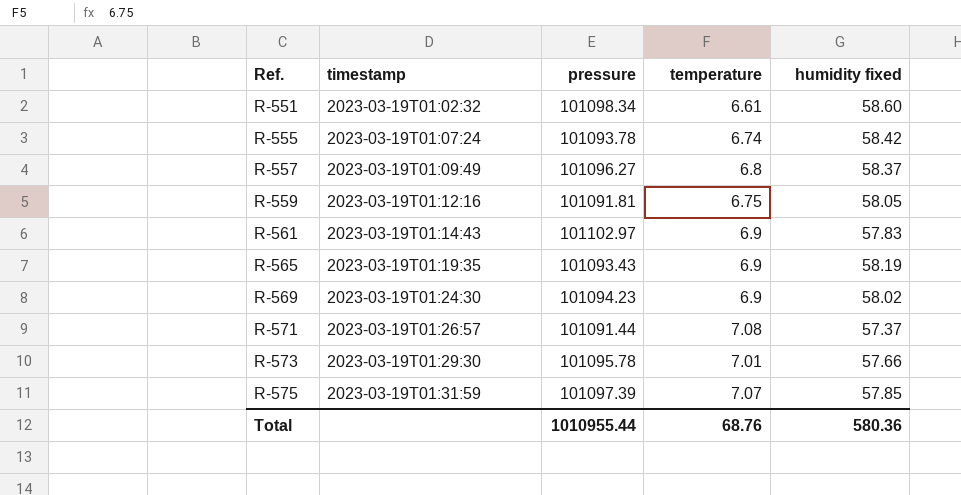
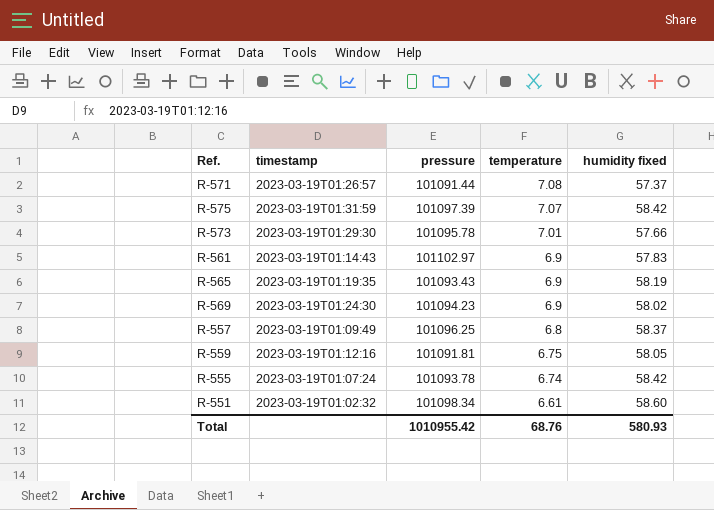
row order: Ref. ascending -> temperature descending
R-575 | humidity fixed: 57.85 -> 58.42
R-557 | pressure: 101096.27 -> 101096.25
Total | pressure: 1010955.44 -> 1010955.42
Total | humidity fixed: 580.36 -> 580.93

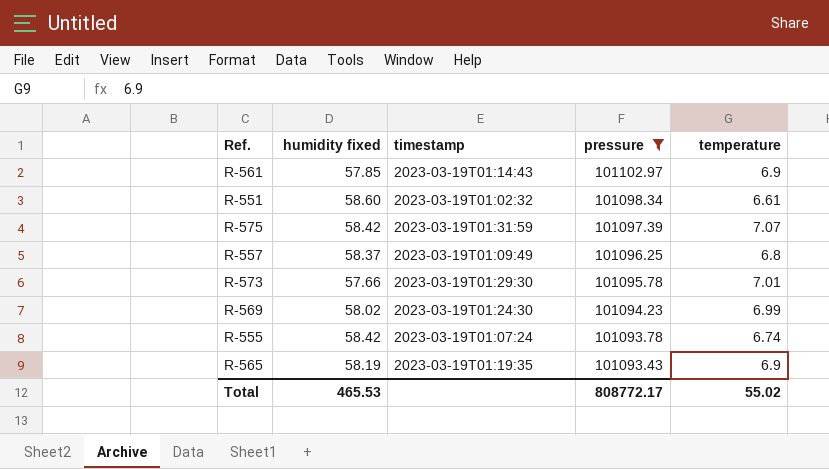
filter: none -> pressure >= 101093.43
row order: temperature descending -> pressure descending
column humidity fixed | position: 5 -> 2
R-561 | humidity fixed: 57.83 -> 57.85
R-569 | temperature: 6.9 -> 6.99
Total | humidity fixed: 580.93 -> 465.53
Total | pressure: 1010955.42 -> 808772.17
Total | temperature: 68.76 -> 55.02

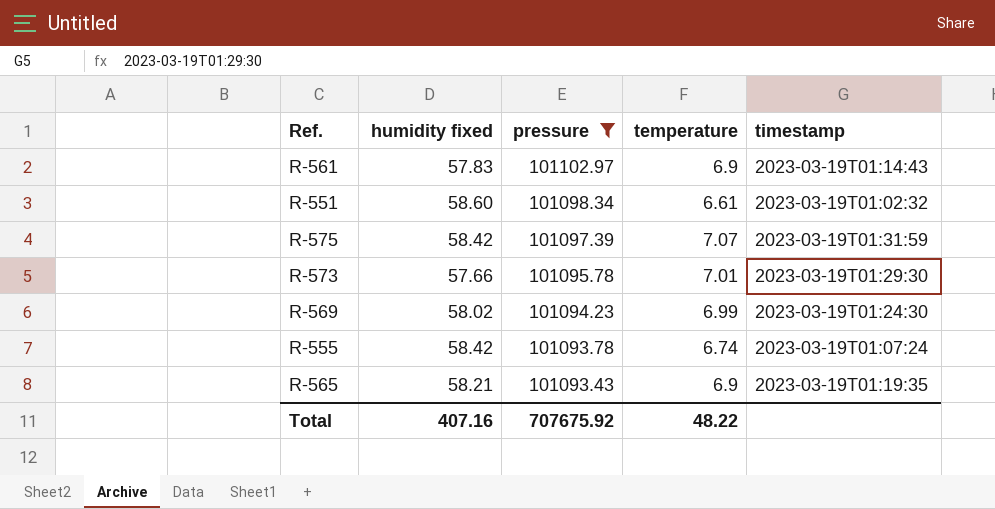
column timestamp | position: 3 -> 5
row R-557: 58.37 | 2023-03-19T01:09:49 | 101096.25 | 6.8 -> none
R-561 | humidity fixed: 57.85 -> 57.83
R-565 | humidity fixed: 58.19 -> 58.21
Total | humidity fixed: 465.53 -> 407.16
Total | pressure: 808772.17 -> 707675.92
Total | temperature: 55.02 -> 48.22

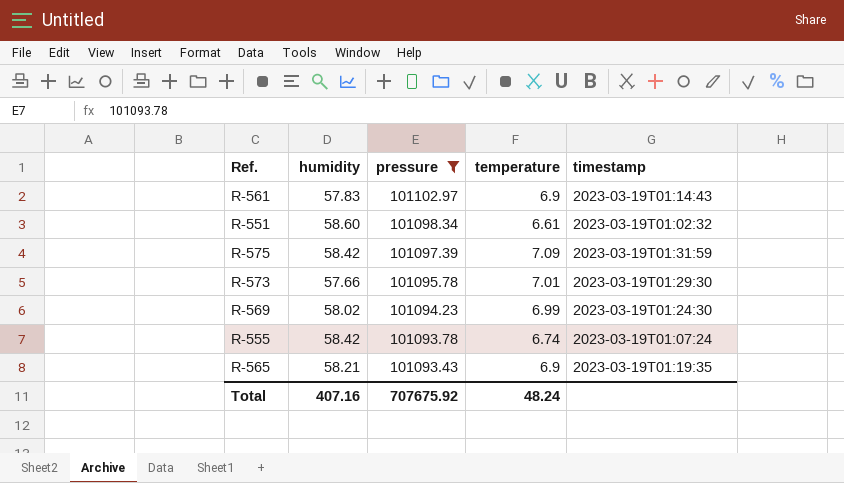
column name: humidity fixed -> humidity
R-575 | temperature: 7.07 -> 7.09
Total | temperature: 48.22 -> 48.24

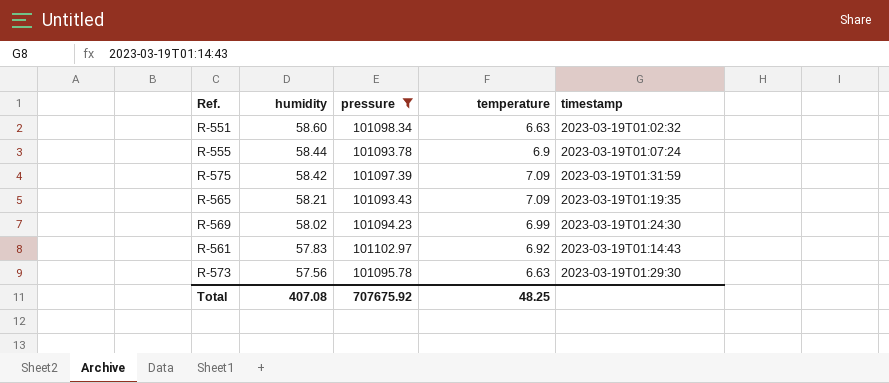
row order: pressure descending -> humidity descending
R-551 | temperature: 6.61 -> 6.63
R-555 | humidity: 58.42 -> 58.44
R-555 | temperature: 6.74 -> 6.9
R-565 | temperature: 6.9 -> 7.09
R-561 | temperature: 6.9 -> 6.92
R-573 | humidity: 57.66 -> 57.56
R-573 | temperature: 7.01 -> 6.63
Total | humidity: 407.16 -> 407.08
Total | temperature: 48.24 -> 48.25

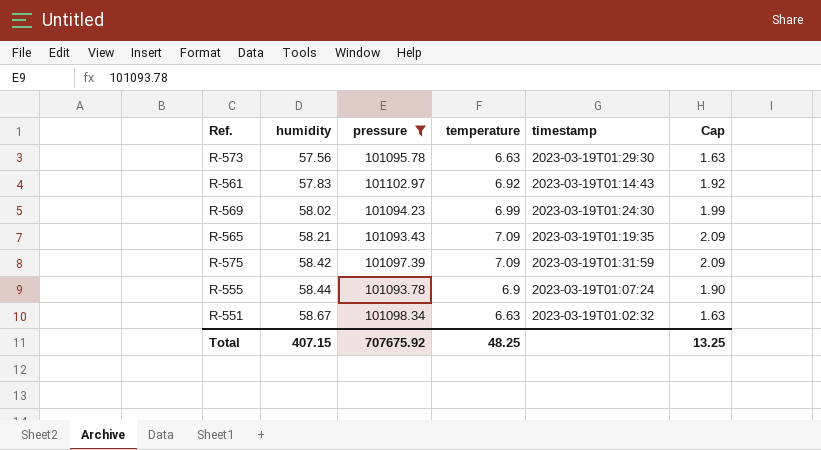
row order: humidity descending -> humidity ascending
column Cap | formula: none -> [temperature] - 5
R-551 | humidity: 58.60 -> 58.67
Total | humidity: 407.08 -> 407.15

